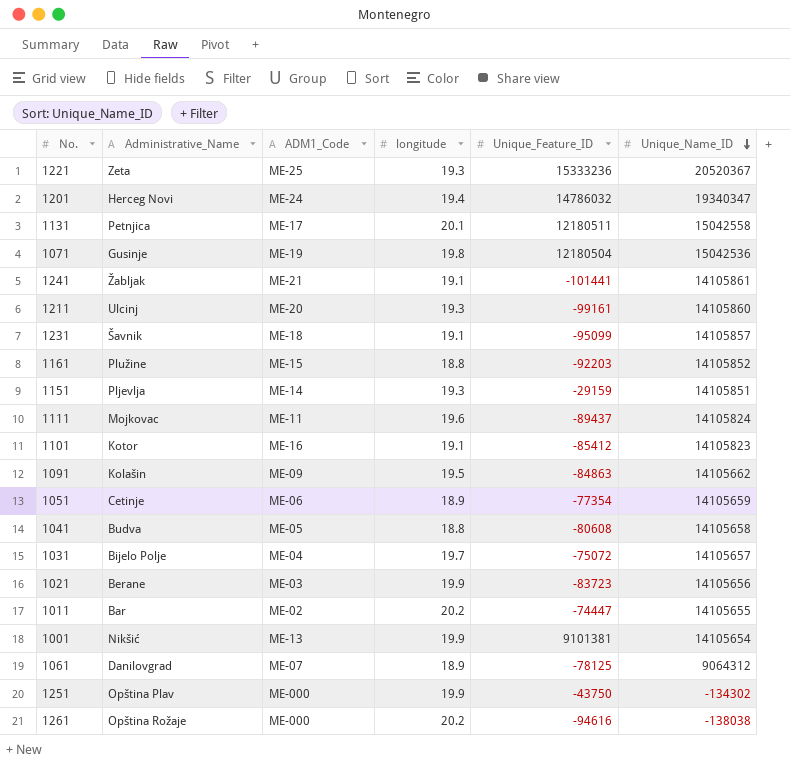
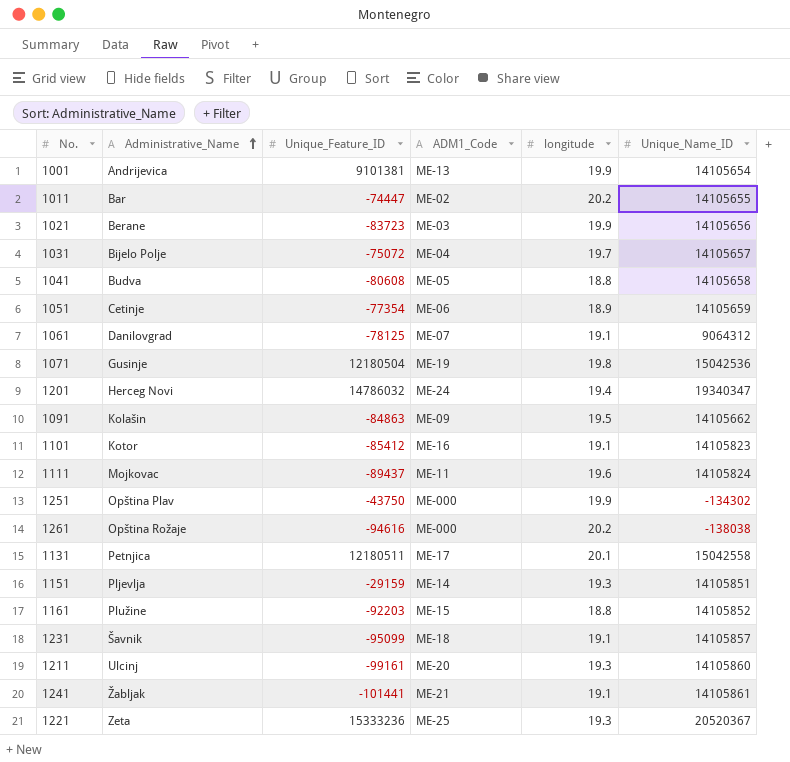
row order: Unique_Name_ID descending -> Administrative_Name ascending
column Unique_Feature_ID | position: 5 -> 3
1001 | Administrative_Name: Nikšić -> Andrijevica
1061 | longitude: 18.9 -> 19.1

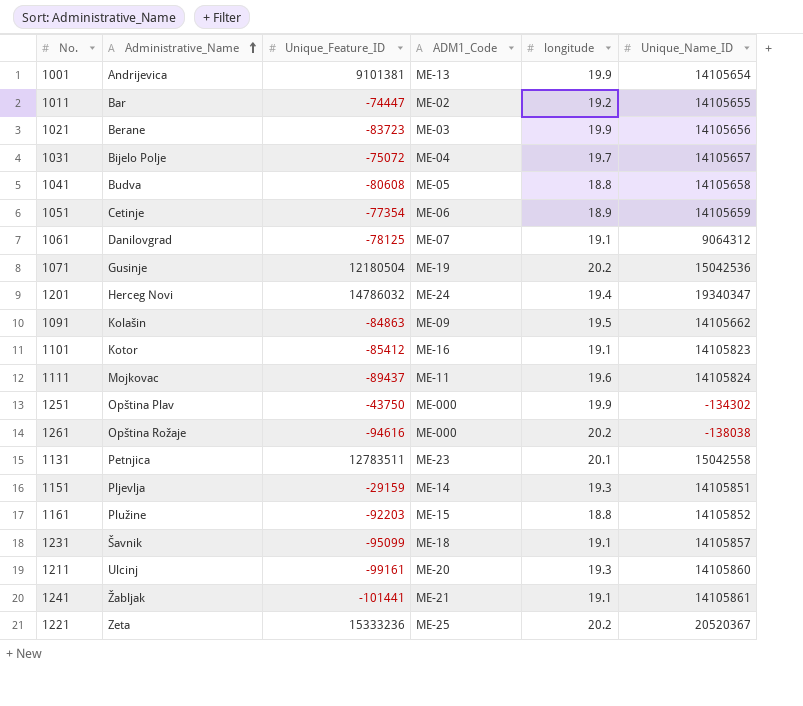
1011 | longitude: 20.2 -> 19.2
1071 | longitude: 19.8 -> 20.2
1131 | Unique_Feature_ID: 12180511 -> 12783511
1131 | ADM1_Code: ME-17 -> ME-23
1221 | longitude: 19.3 -> 20.2

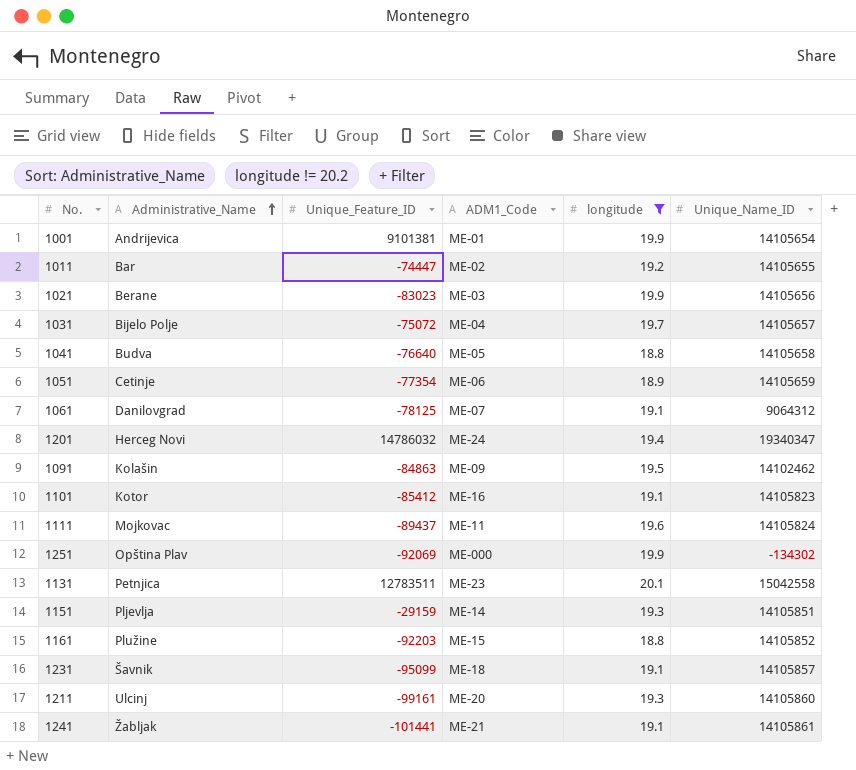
filter: none -> longitude != 20.2
1001 | ADM1_Code: ME-13 -> ME-01
1021 | Unique_Feature_ID: -83723 -> -83023
1041 | Unique_Feature_ID: -80608 -> -76640
1091 | Unique_Name_ID: 14105662 -> 14102462
1251 | Unique_Feature_ID: -43750 -> -92069

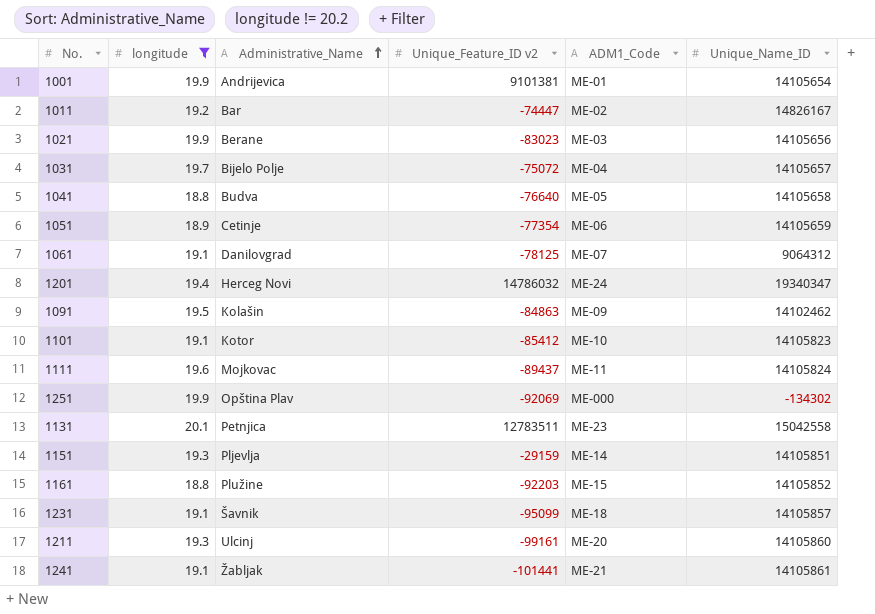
column longitude | position: 5 -> 2
column name: Unique_Feature_ID -> Unique_Feature_ID v2
1011 | Unique_Name_ID: 14105655 -> 14826167
1101 | ADM1_Code: ME-16 -> ME-10

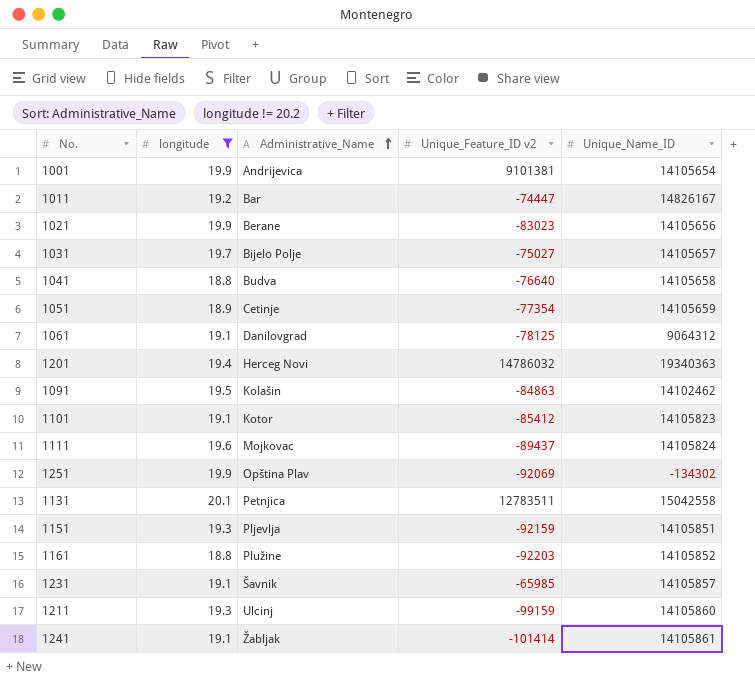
column ADM1_Code | position: 5 -> none
1031 | Unique_Feature_ID v2: -75072 -> -75027
1201 | Unique_Name_ID: 19340347 -> 19340363
1151 | Unique_Feature_ID v2: -29159 -> -92159
1231 | Unique_Feature_ID v2: -95099 -> -65985
1211 | Unique_Feature_ID v2: -99161 -> -99159
1241 | Unique_Feature_ID v2: -101441 -> -101414

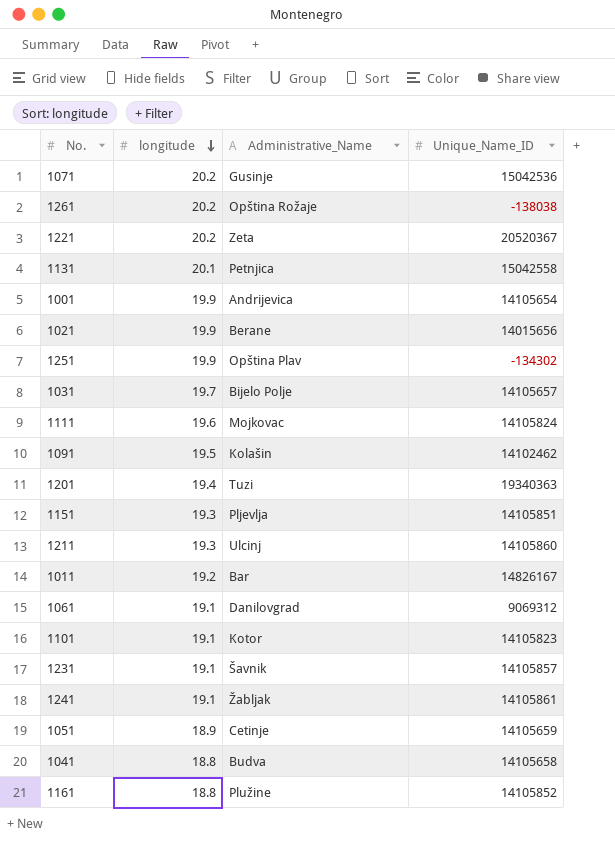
filter: longitude != 20.2 -> none
row order: Administrative_Name ascending -> longitude descending
column Unique_Feature_ID v2 | position: 4 -> none
1021 | Unique_Name_ID: 14105656 -> 14015656
1201 | Administrative_Name: Herceg Novi -> Tuzi
1061 | Unique_Name_ID: 9064312 -> 9069312

